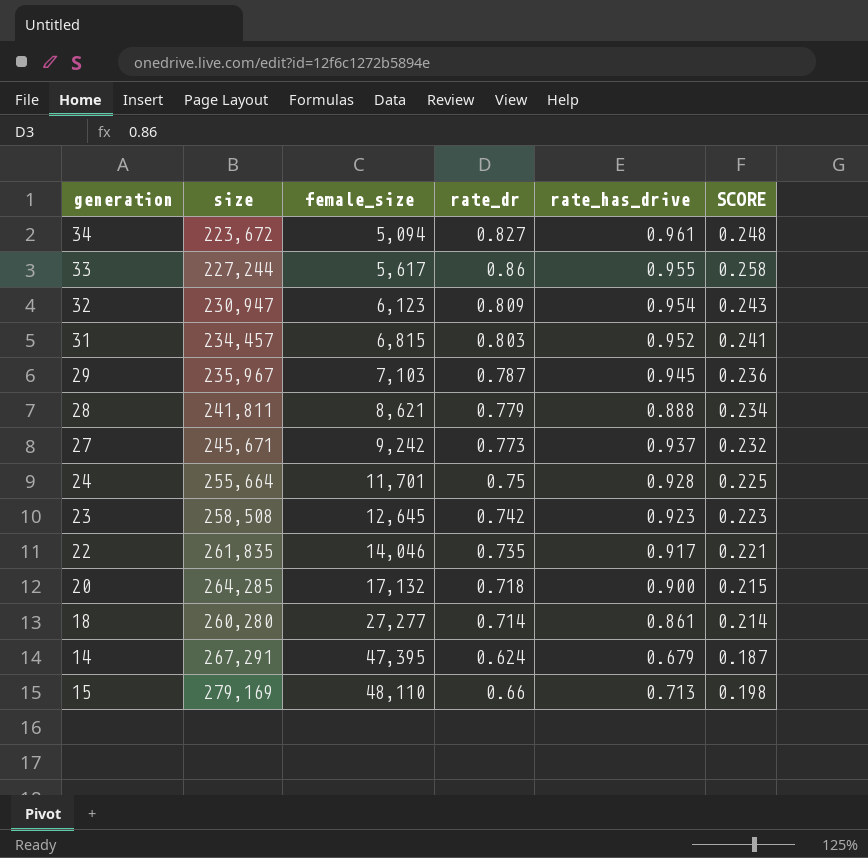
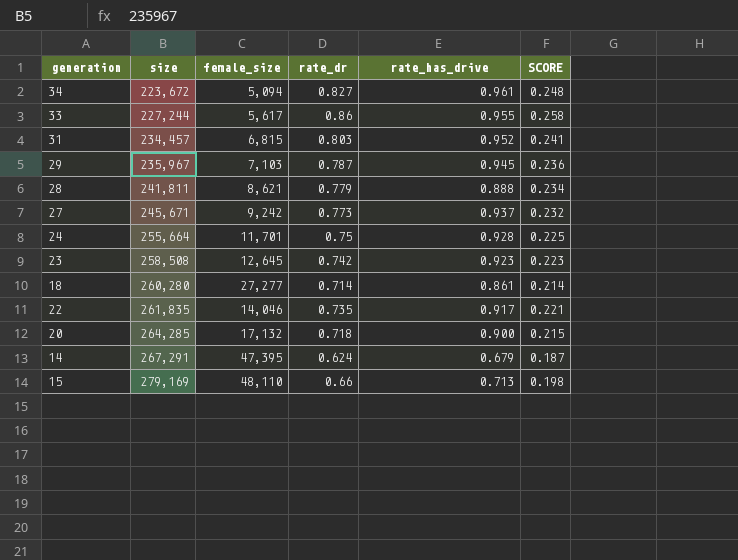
row order: female_size ascending -> size ascending
row 32: 230,947 | 6,123 | 0.809 | 0.954 | 0.243 -> none

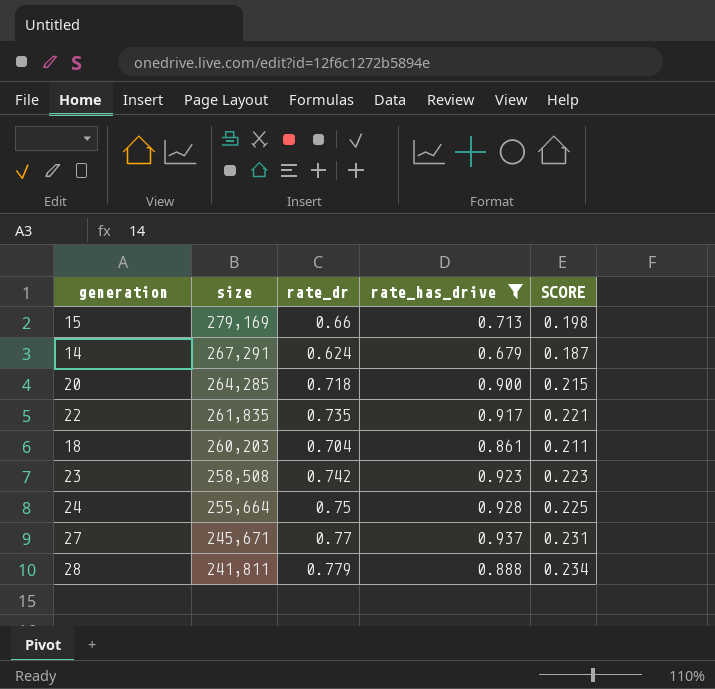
filter: none -> rate_has_drive <= 0.937
row order: size ascending -> size descending
column female_size | position: 3 -> none
18 | size: 260,280 -> 260,203
18 | rate_dr: 0.714 -> 0.704
18 | SCORE: 0.214 -> 0.211
27 | rate_dr: 0.773 -> 0.77
27 | SCORE: 0.232 -> 0.231

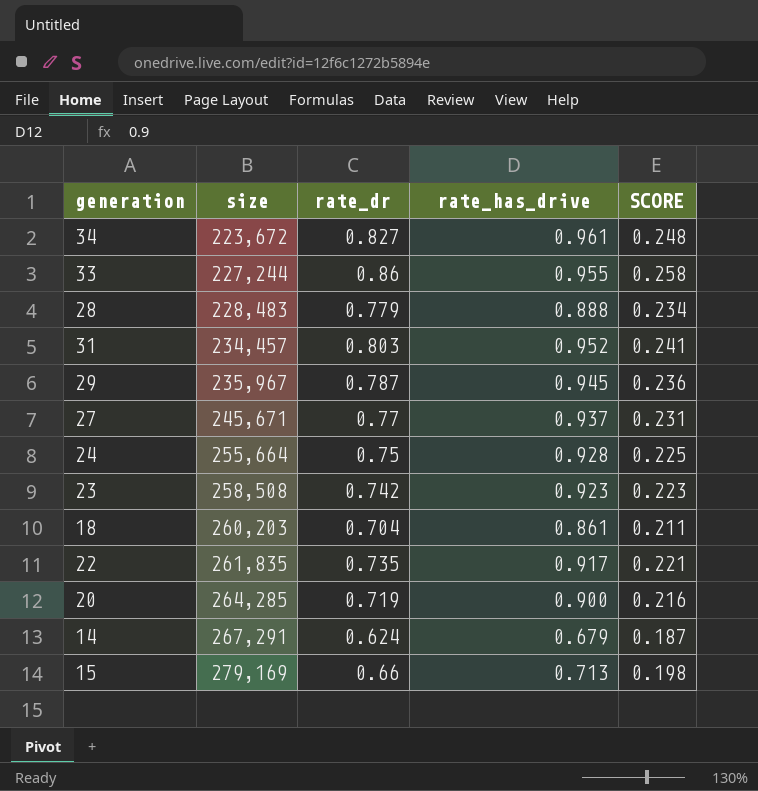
filter: rate_has_drive <= 0.937 -> none
row order: size descending -> size ascending
28 | size: 241,811 -> 228,483
20 | rate_dr: 0.718 -> 0.719
20 | SCORE: 0.215 -> 0.216

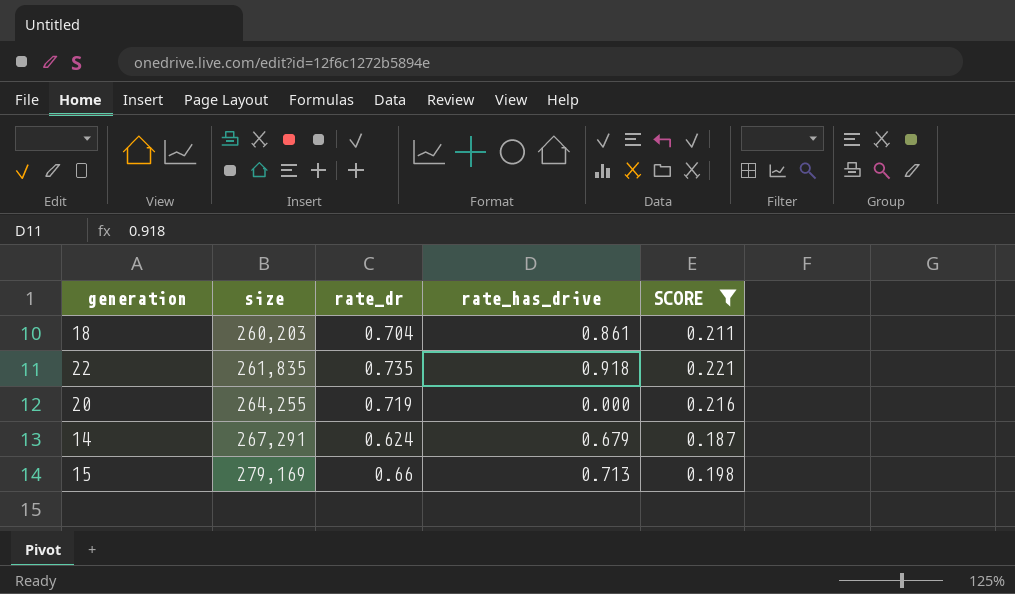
filter: none -> SCORE <= 0.221
22 | rate_has_drive: 0.917 -> 0.918
20 | size: 264,285 -> 264,255
20 | rate_has_drive: 0.900 -> 0.000

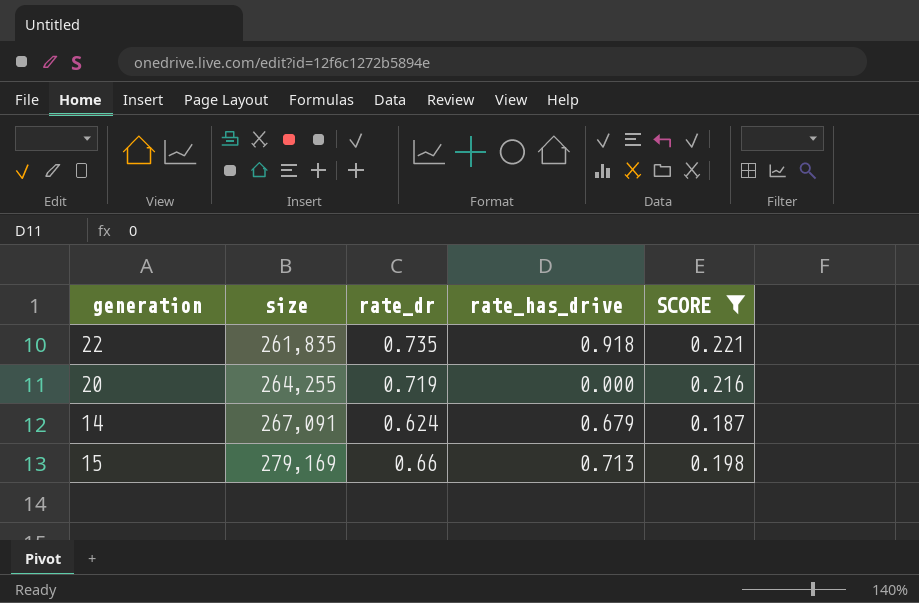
row 18: 260,203 | 0.704 | 0.861 | 0.211 -> none
14 | size: 267,291 -> 267,091

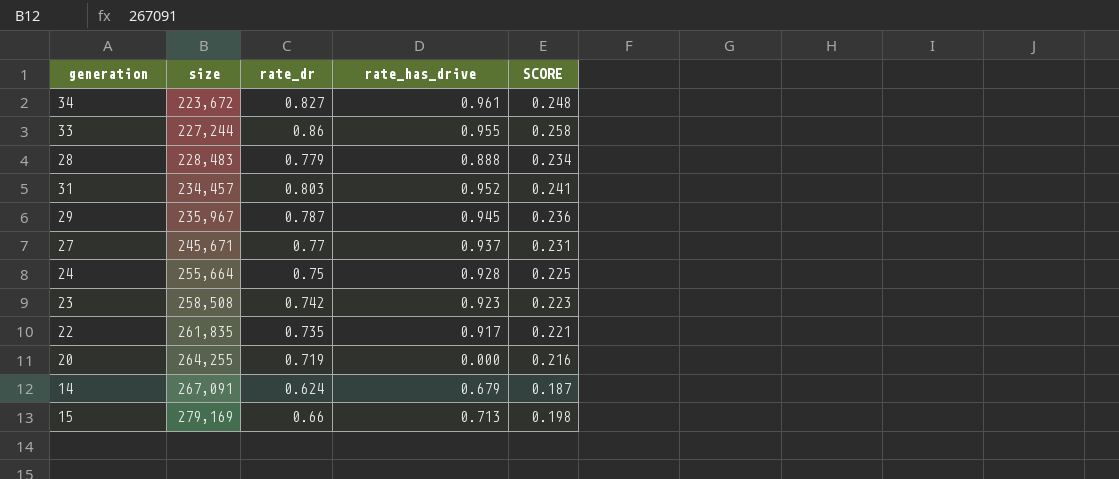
filter: SCORE <= 0.221 -> none
22 | rate_has_drive: 0.918 -> 0.917

